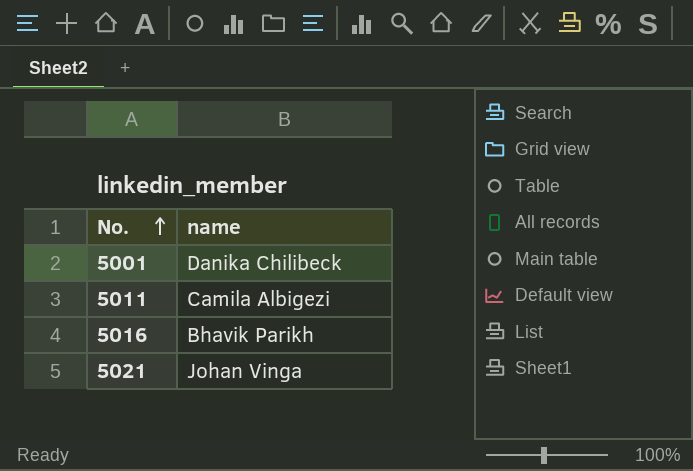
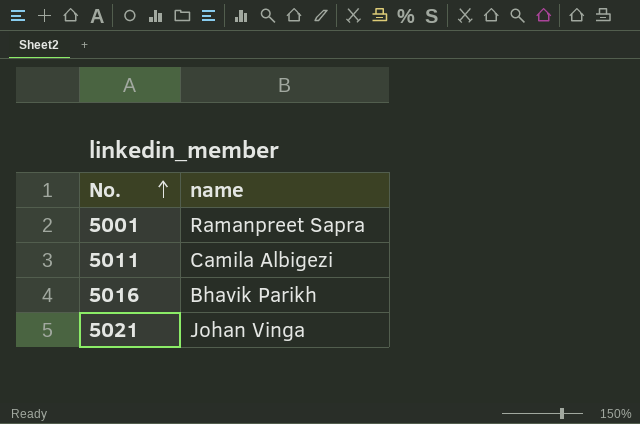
5001 | name: Danika Chilibeck -> Ramanpreet Sapra

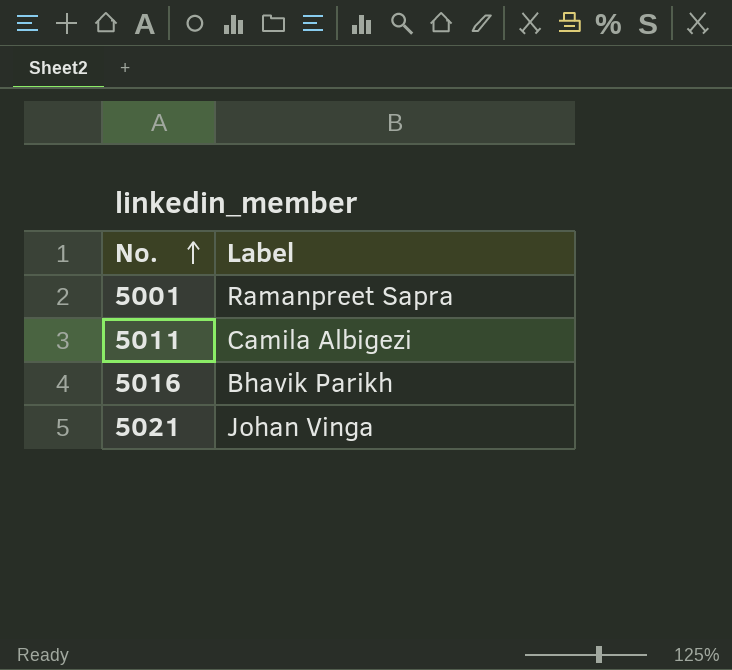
column name: name -> Label

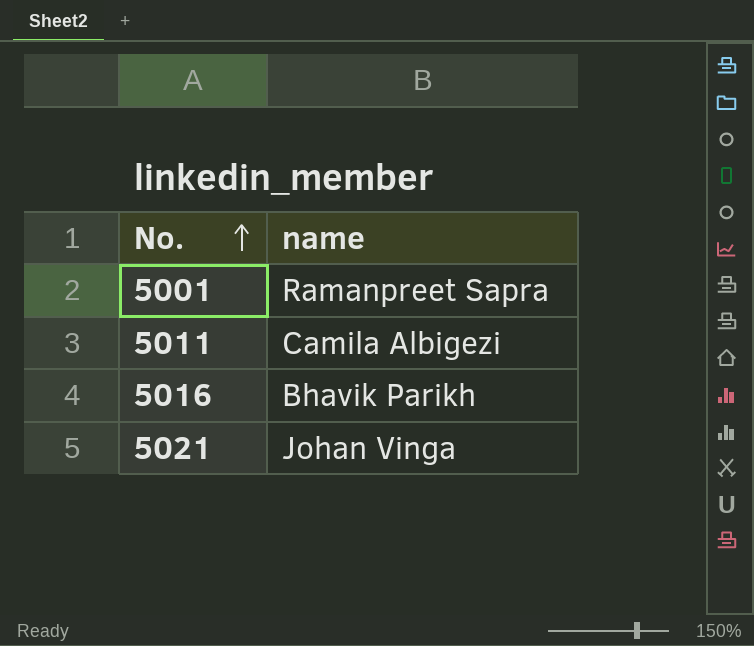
column name: Label -> name

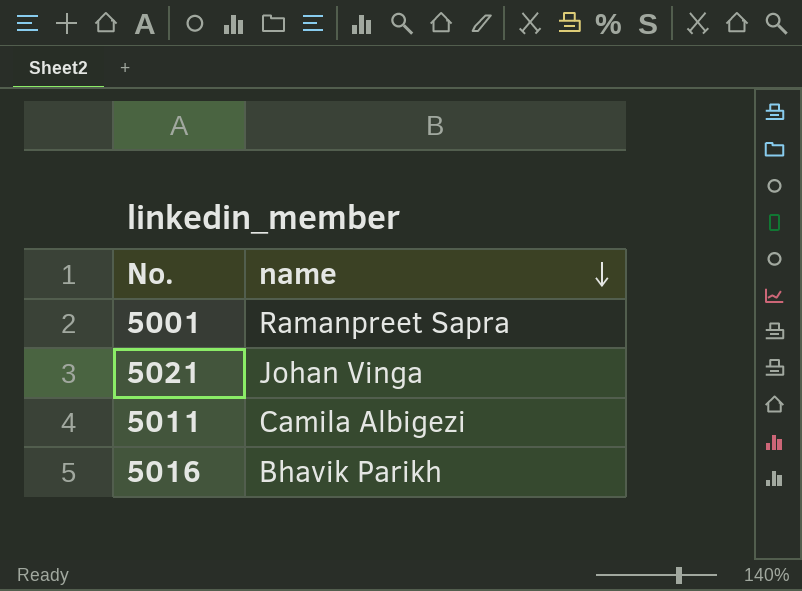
row order: No. ascending -> name descending

